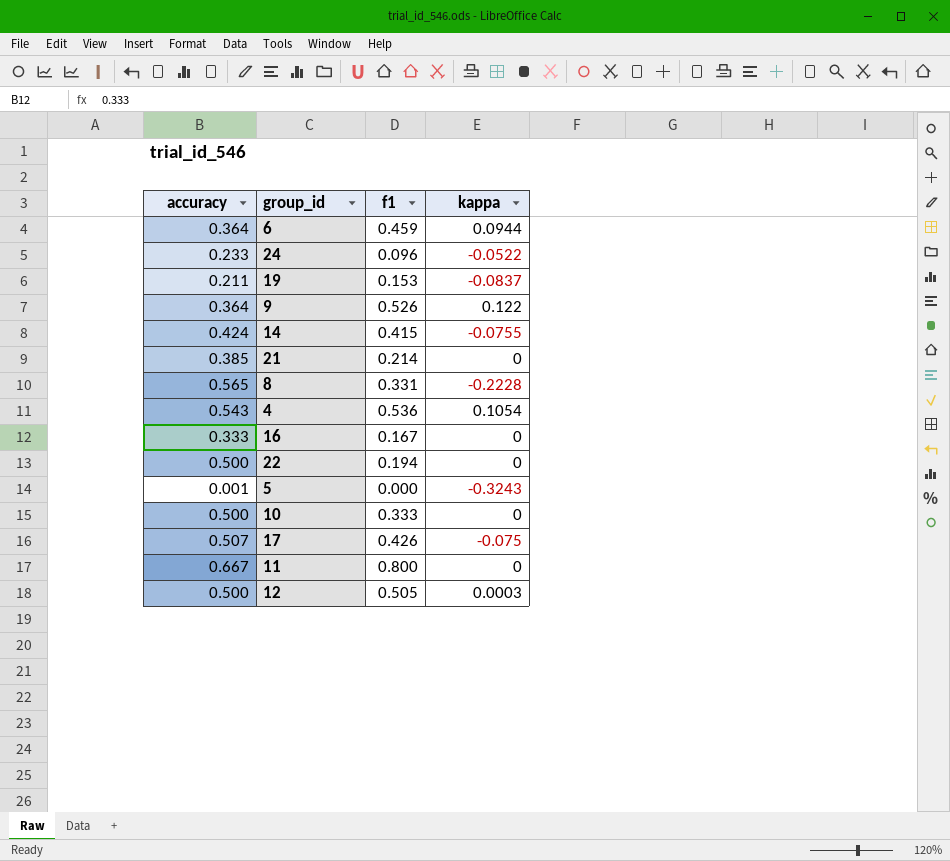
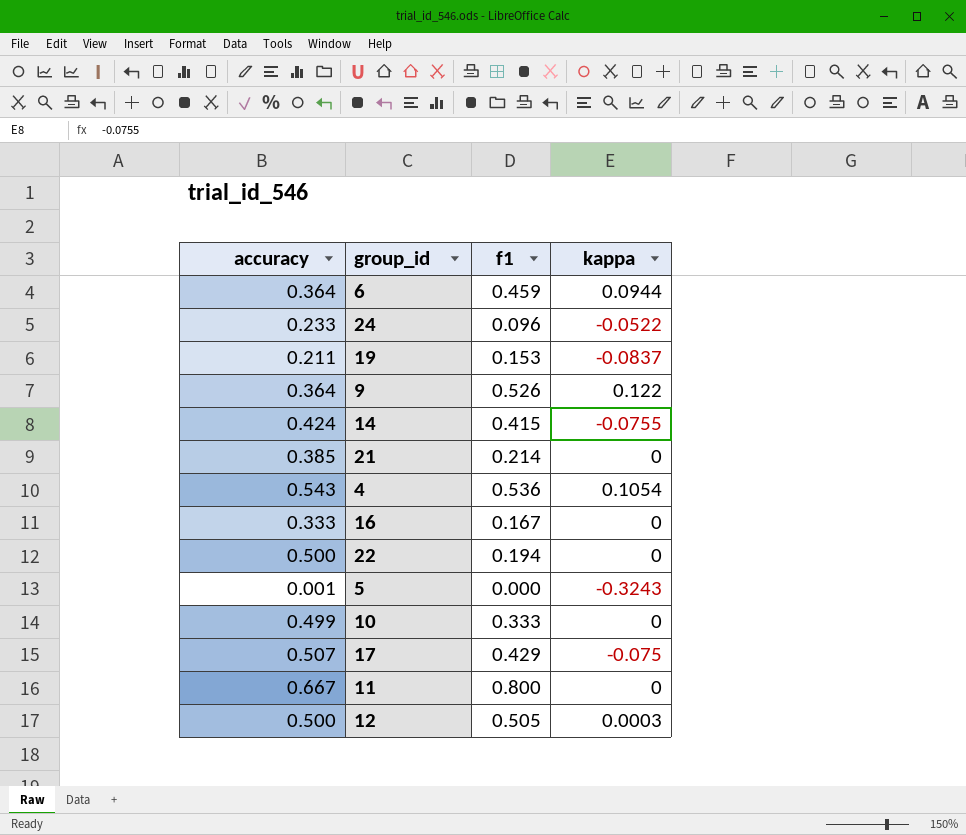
row 8: 0.565 | 0.331 | -0.2228 -> none
10 | accuracy: 0.500 -> 0.499
17 | f1: 0.426 -> 0.429

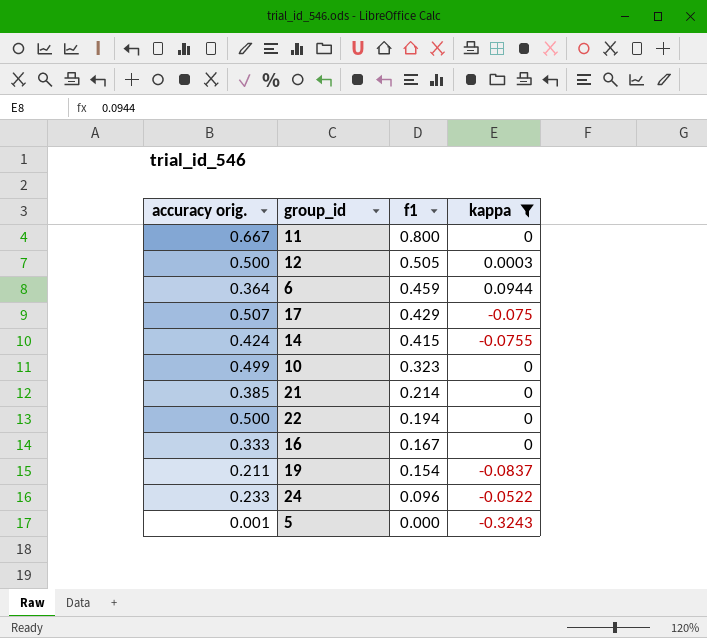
filter: none -> kappa <= 0.0944
row order: none -> f1 descending
column name: accuracy -> accuracy orig.
10 | f1: 0.333 -> 0.323
19 | f1: 0.153 -> 0.154

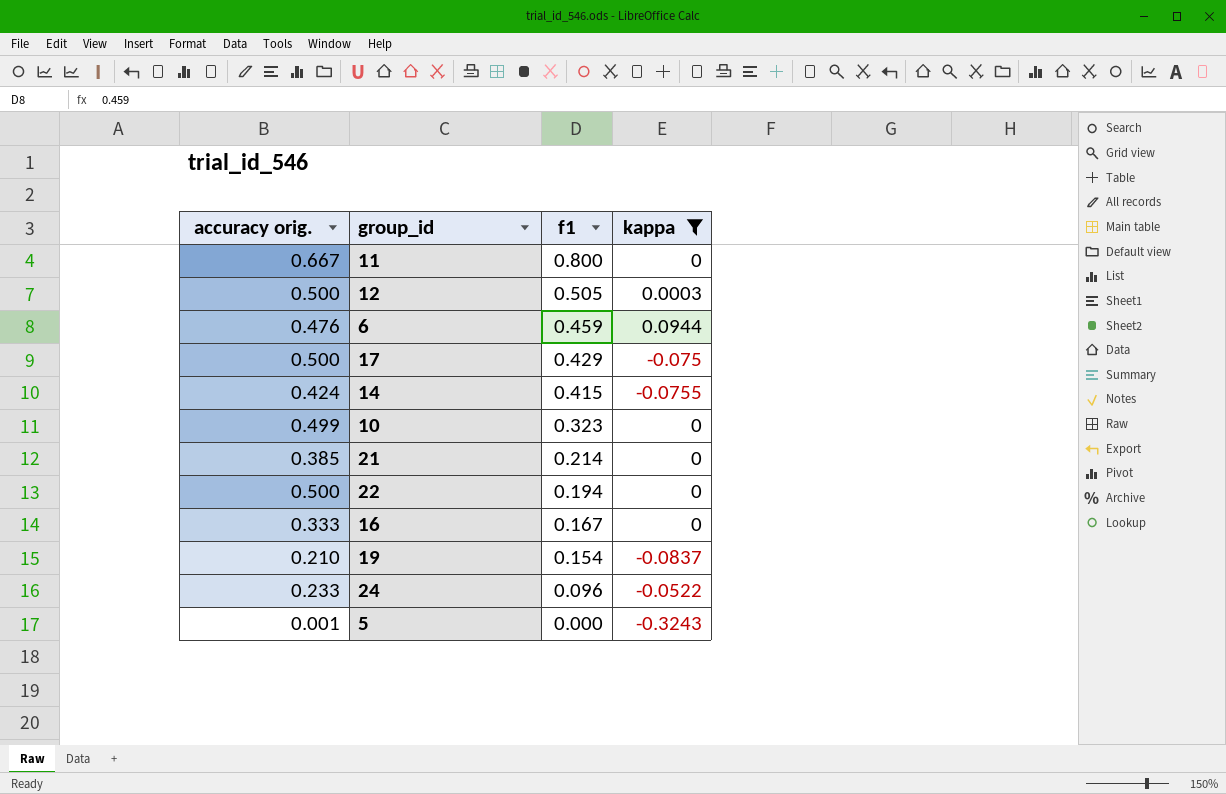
6 | accuracy orig.: 0.364 -> 0.476
17 | accuracy orig.: 0.507 -> 0.500
19 | accuracy orig.: 0.211 -> 0.210

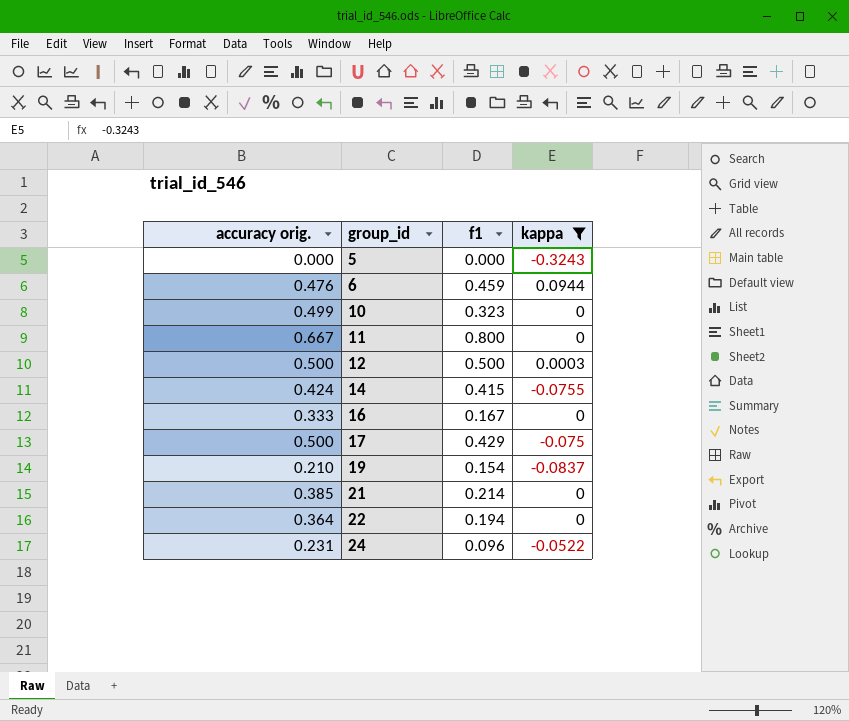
row order: f1 descending -> group_id ascending
5 | accuracy orig.: 0.001 -> 0.000
12 | f1: 0.505 -> 0.500
22 | accuracy orig.: 0.500 -> 0.364
24 | accuracy orig.: 0.233 -> 0.231

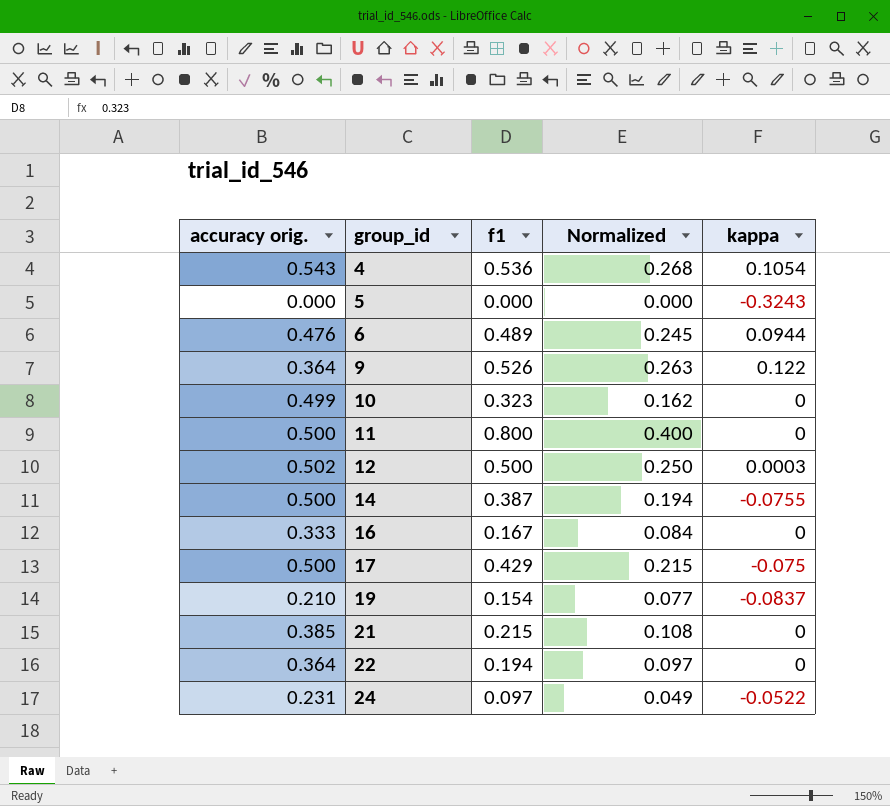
filter: kappa <= 0.0944 -> none
column Normalized | formula: none -> [f1] * 0.5
6 | f1: 0.459 -> 0.489
11 | accuracy orig.: 0.667 -> 0.500
12 | accuracy orig.: 0.500 -> 0.502
14 | accuracy orig.: 0.424 -> 0.500
14 | f1: 0.415 -> 0.387
21 | f1: 0.214 -> 0.215
24 | f1: 0.096 -> 0.097

